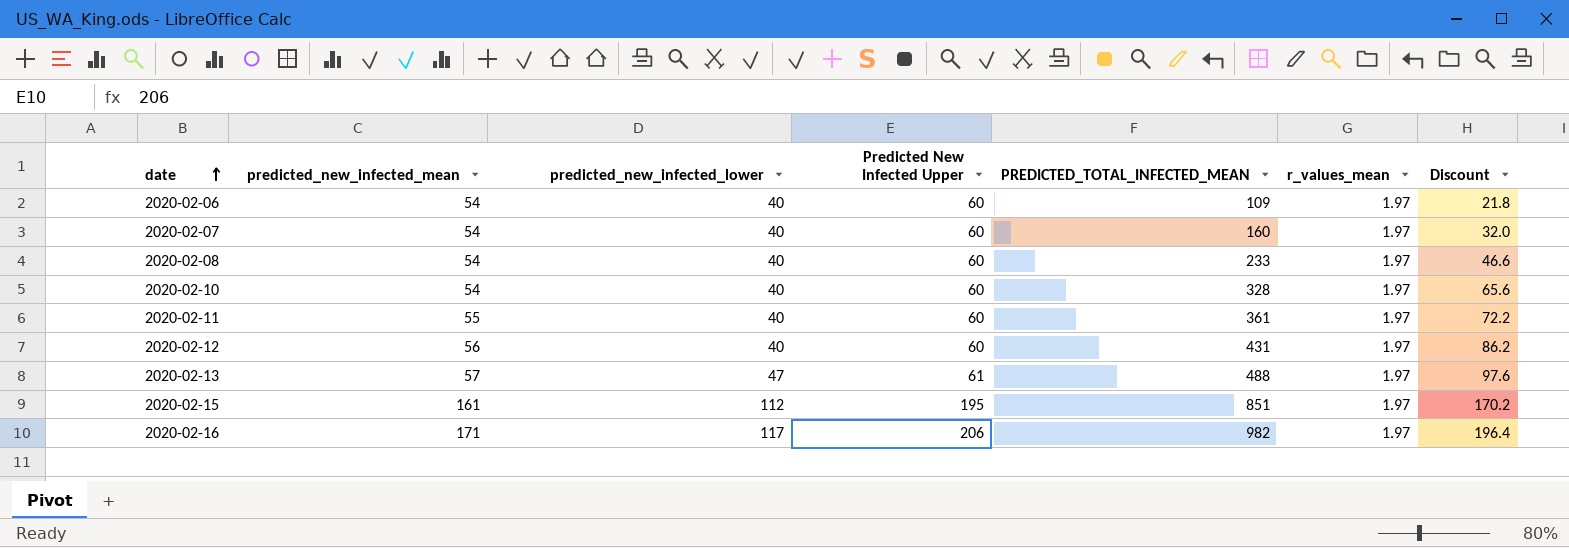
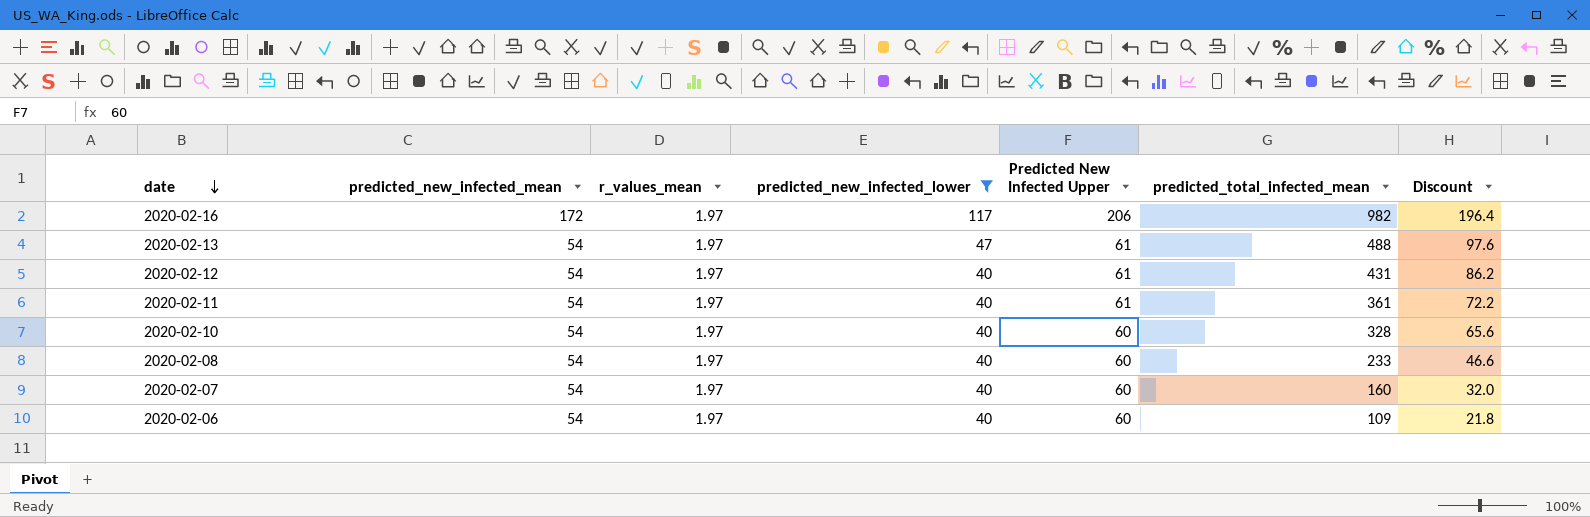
filter: none -> predicted_new_infected_lower != 112
row order: date ascending -> date descending
column r_values_mean | position: 6 -> 3
column name: PREDICTED_TOTAL_INFECTED_MEAN -> predicted_total_infected_mean
2020-02-16 | predicted_new_infected_mean: 171 -> 172
2020-02-13 | predicted_new_infected_mean: 57 -> 54
2020-02-12 | predicted_new_infected_mean: 56 -> 54
2020-02-12 | Predicted New Infected Upper: 60 -> 61
2020-02-11 | predicted_new_infected_mean: 55 -> 54
2020-02-11 | Predicted New Infected Upper: 60 -> 61

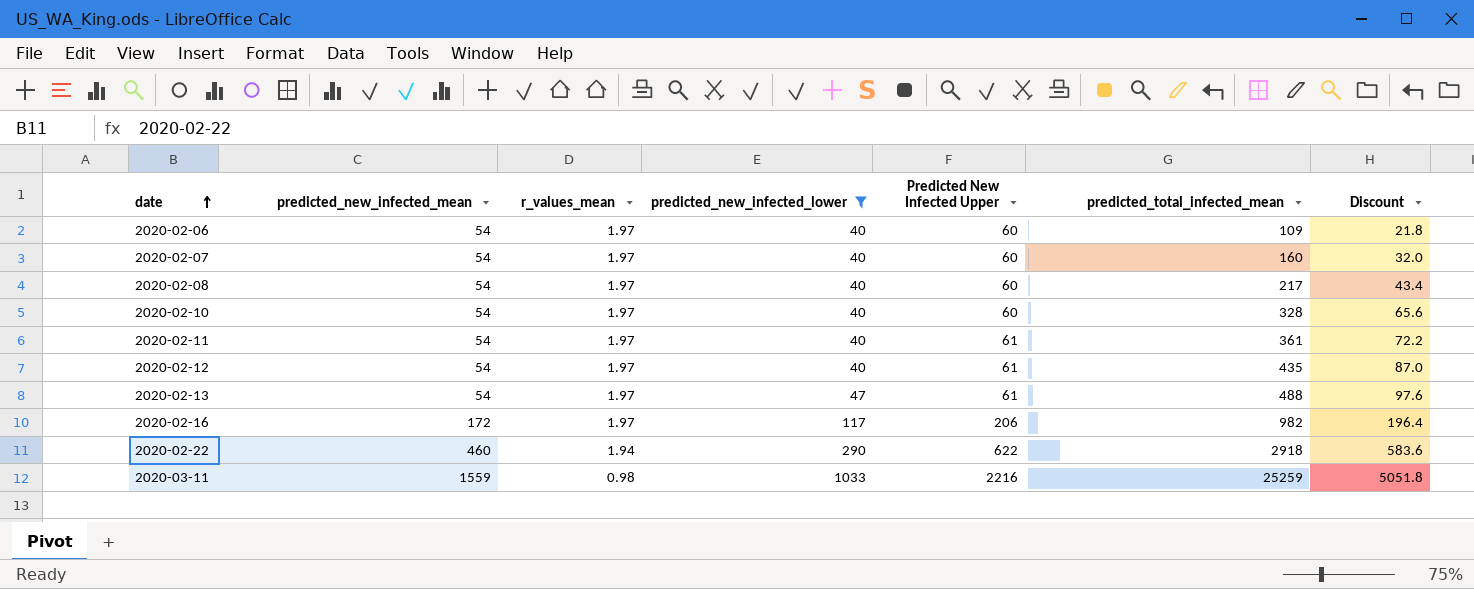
row order: date descending -> date ascending
2020-02-08 | predicted_total_infected_mean: 233 -> 217
2020-02-08 | Discount: 46.6 -> 43.4
2020-02-12 | predicted_total_infected_mean: 431 -> 435
2020-02-12 | Discount: 86.2 -> 87.0
row 2020-02-22: none -> 460 | 1.94 | 290 | 622 | 2918 | 583.6
row 2020-03-11: none -> 1559 | 0.98 | 1033 | 2216 | 25259 | 5051.8

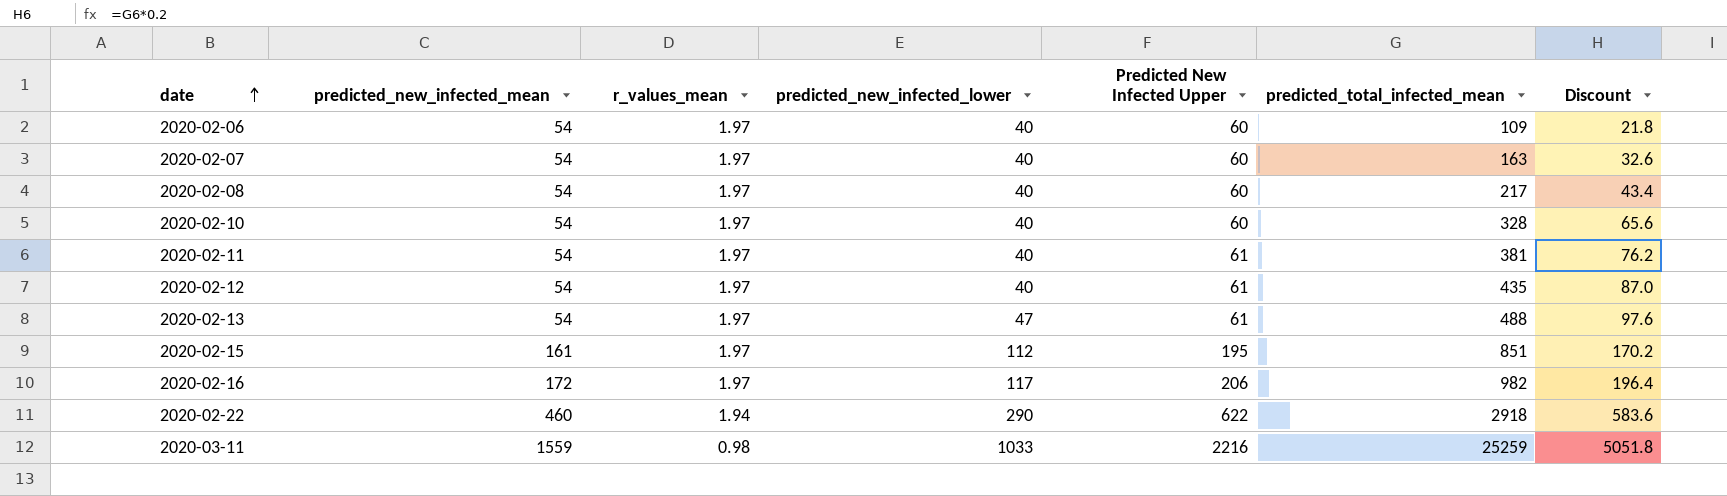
filter: predicted_new_infected_lower != 112 -> none
2020-02-07 | predicted_total_infected_mean: 160 -> 163
2020-02-07 | Discount: 32.0 -> 32.6
2020-02-11 | predicted_total_infected_mean: 361 -> 381
2020-02-11 | Discount: 72.2 -> 76.2

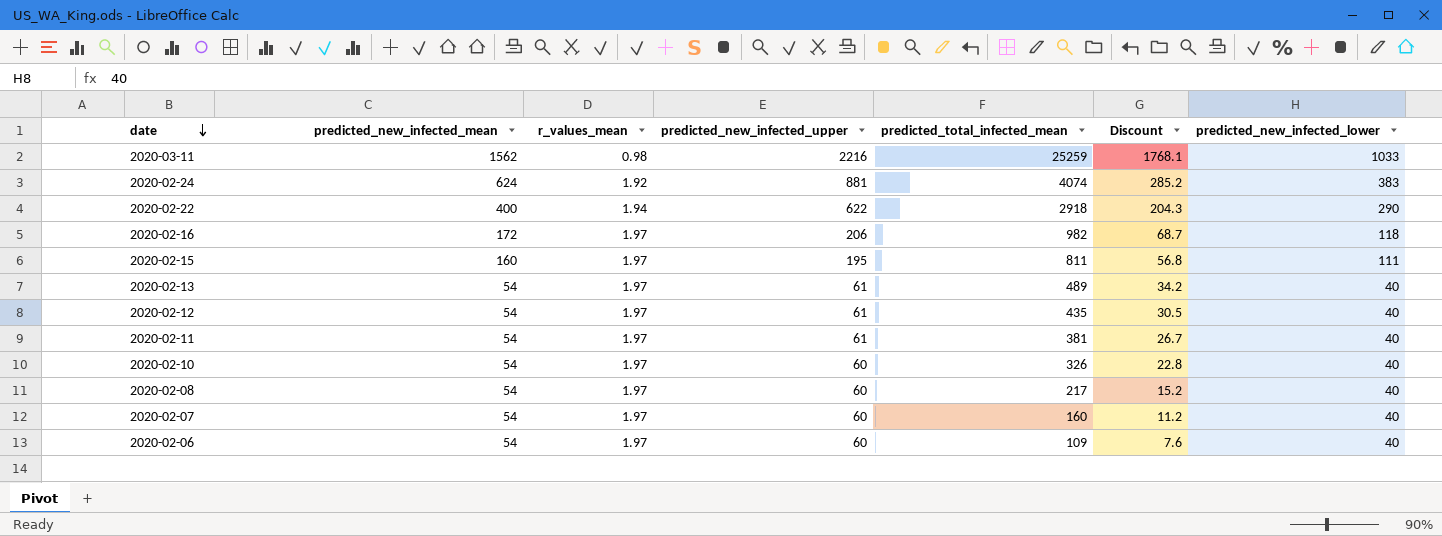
row order: date ascending -> date descending
column name: Predicted New Infected Upper -> predicted_new_infected_upper
column Discount | formula: [predicted_total_infected_mean] * 0.2 -> [predicted_total_infected_mean] * 0.07
column predicted_new_infected_lower | position: 4 -> 7
2020-03-11 | predicted_new_infected_mean: 1559 -> 1562
row 2020-02-24: none -> 624 | 1.92 | 881 | 4074 | 285.2 | 383
2020-02-22 | predicted_new_infected_mean: 460 -> 400
2020-02-16 | predicted_new_infected_lower: 117 -> 118
2020-02-15 | predicted_new_infected_mean: 161 -> 160
2020-02-15 | predicted_total_infected_mean: 851 -> 811
2020-02-15 | predicted_new_infected_lower: 112 -> 111
2020-02-13 | predicted_total_infected_mean: 488 -> 489
2020-02-13 | predicted_new_infected_lower: 47 -> 40
2020-02-10 | predicted_total_infected_mean: 328 -> 326
2020-02-07 | predicted_total_infected_mean: 163 -> 160

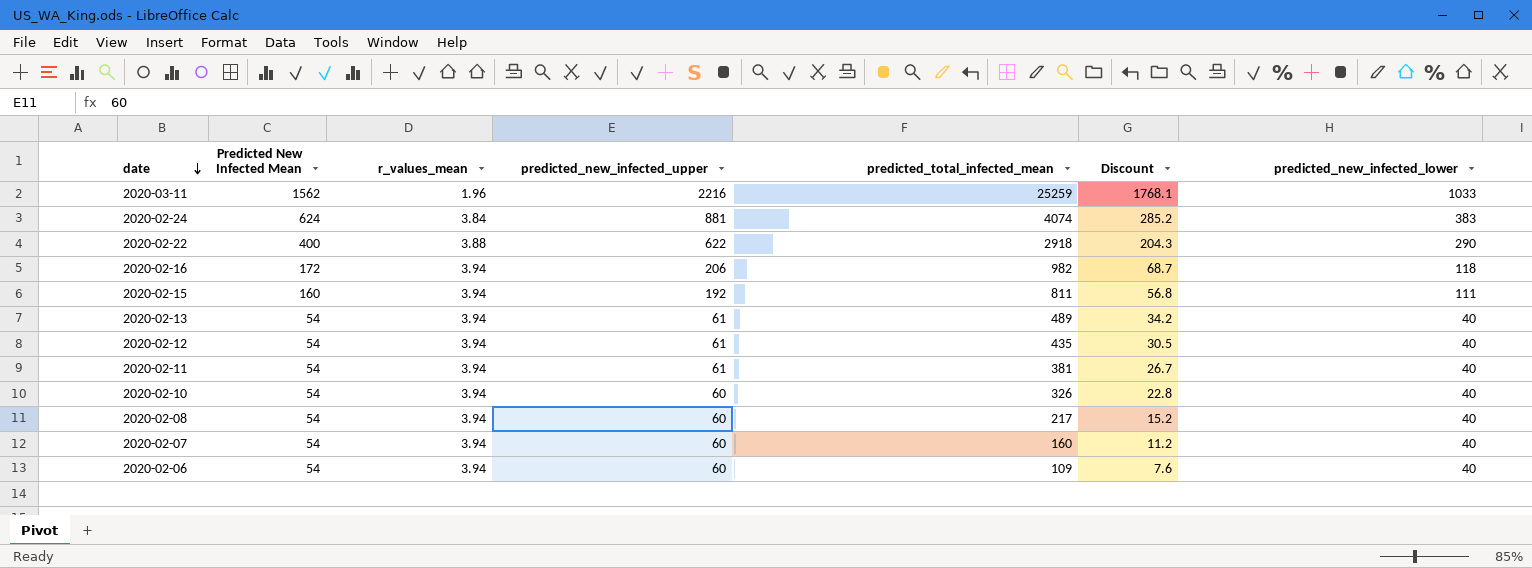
column name: predicted_new_infected_mean -> Predicted New Infected Mean
2020-03-11 | r_values_mean: 0.98 -> 1.96
2020-02-24 | r_values_mean: 1.92 -> 3.84
2020-02-22 | r_values_mean: 1.94 -> 3.88
2020-02-16 | r_values_mean: 1.97 -> 3.94
2020-02-15 | r_values_mean: 1.97 -> 3.94
2020-02-15 | predicted_new_infected_upper: 195 -> 192
2020-02-13 | r_values_mean: 1.97 -> 3.94
2020-02-12 | r_values_mean: 1.97 -> 3.94
2020-02-11 | r_values_mean: 1.97 -> 3.94
2020-02-10 | r_values_mean: 1.97 -> 3.94
2020-02-08 | r_values_mean: 1.97 -> 3.94
2020-02-07 | r_values_mean: 1.97 -> 3.94
2020-02-06 | r_values_mean: 1.97 -> 3.94

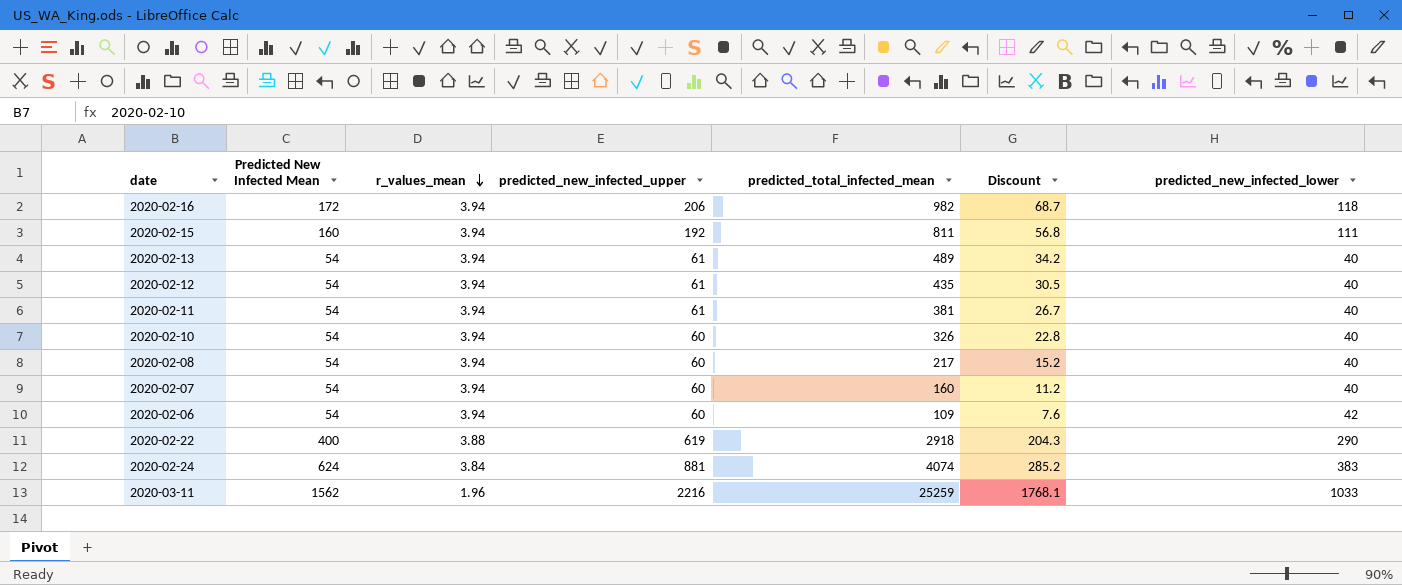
row order: date descending -> r_values_mean descending
2020-02-06 | predicted_new_infected_lower: 40 -> 42
2020-02-22 | predicted_new_infected_upper: 622 -> 619

